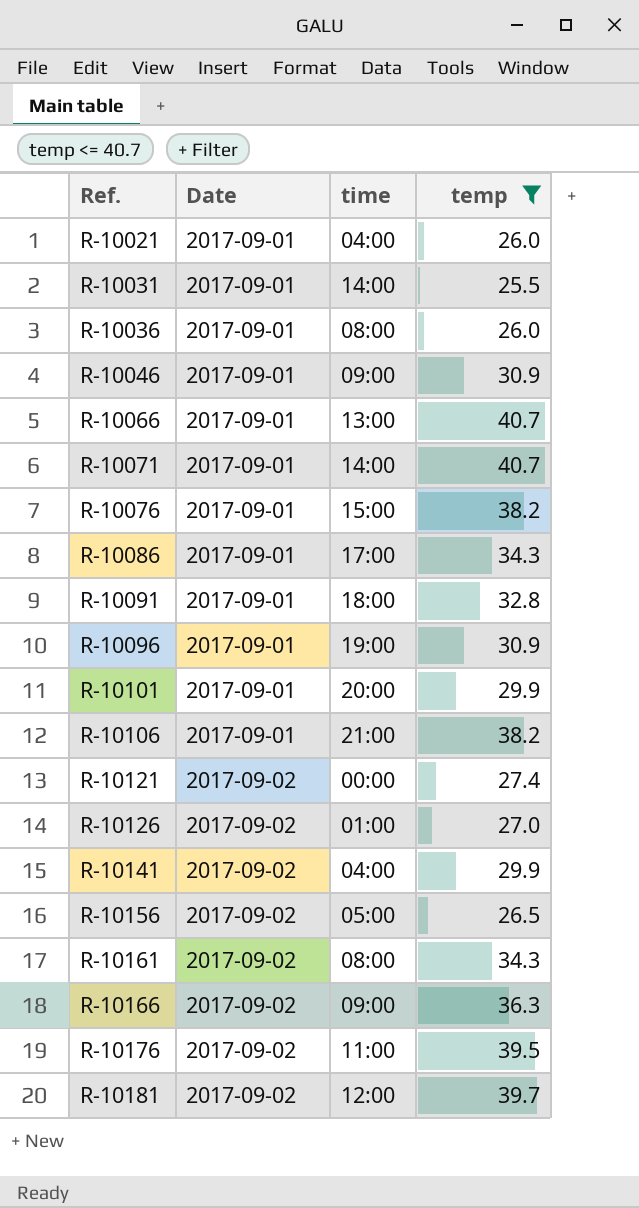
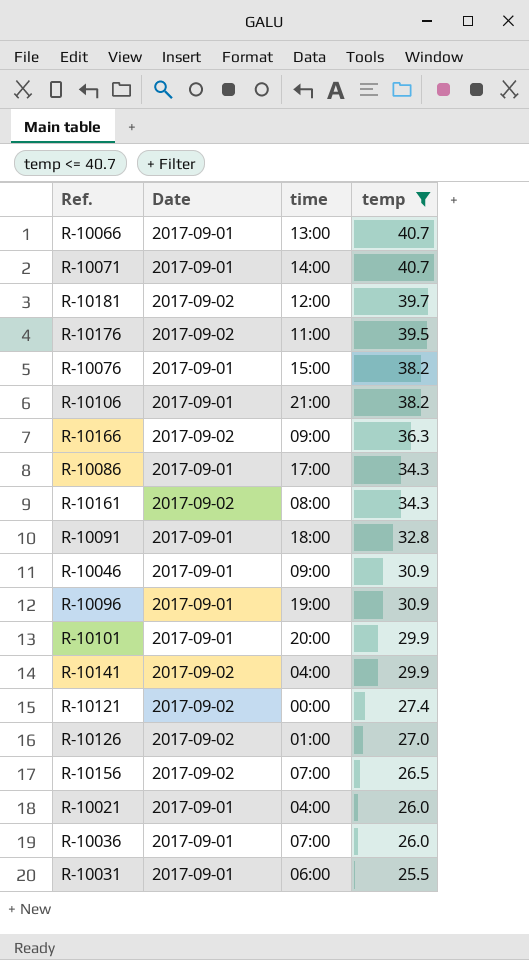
row order: Ref. ascending -> temp descending
R-10156 | time: 05:00 -> 07:00
R-10036 | time: 08:00 -> 07:00
R-10031 | time: 14:00 -> 06:00

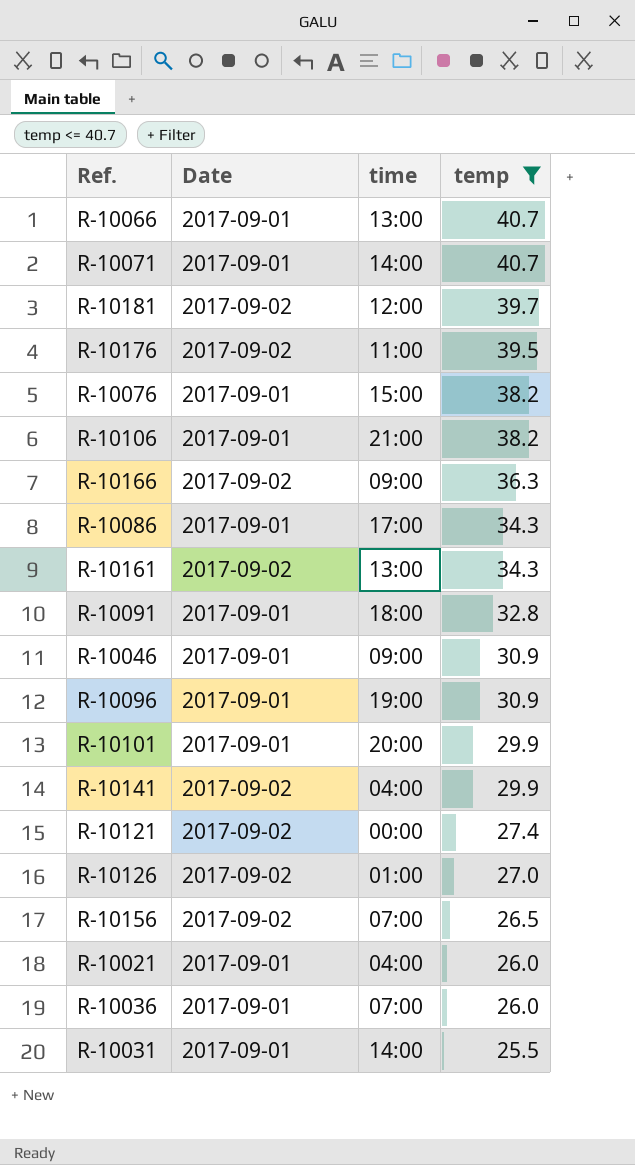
R-10161 | time: 08:00 -> 13:00
R-10031 | time: 06:00 -> 14:00

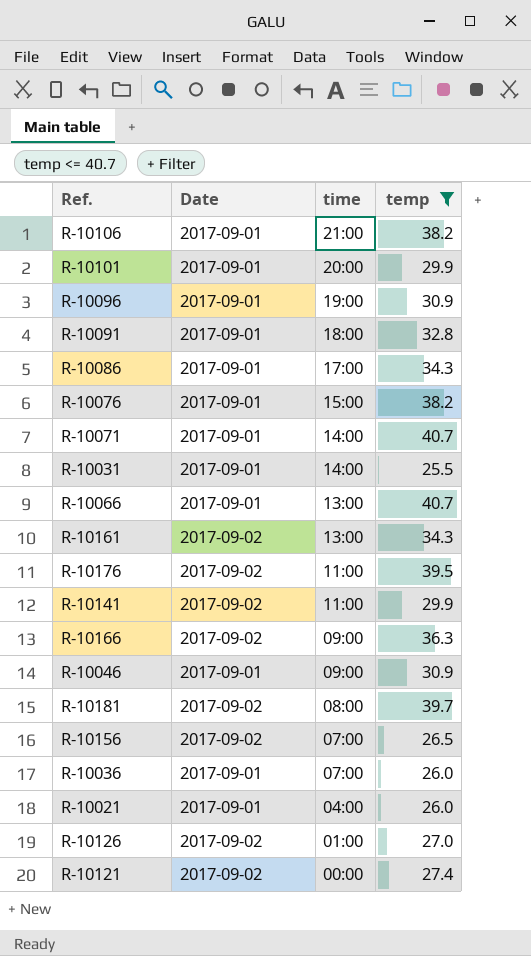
row order: temp descending -> time descending
R-10141 | time: 04:00 -> 11:00
R-10181 | time: 12:00 -> 08:00

